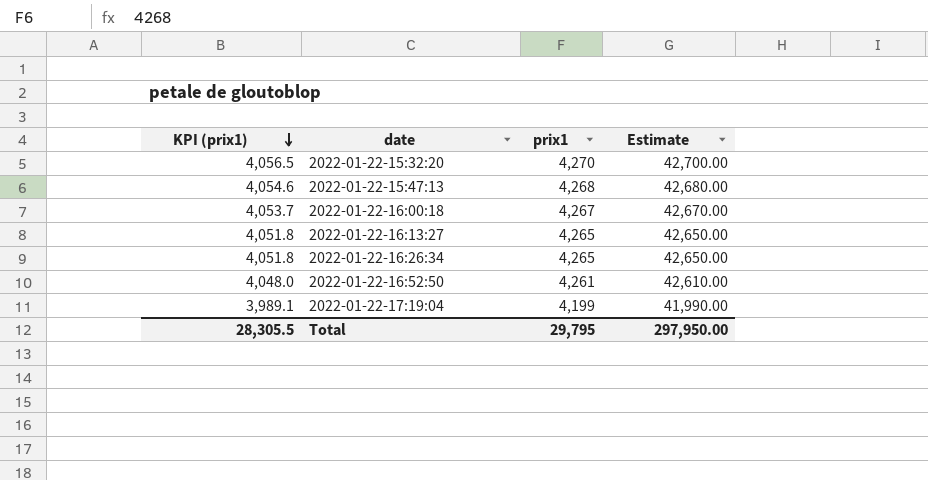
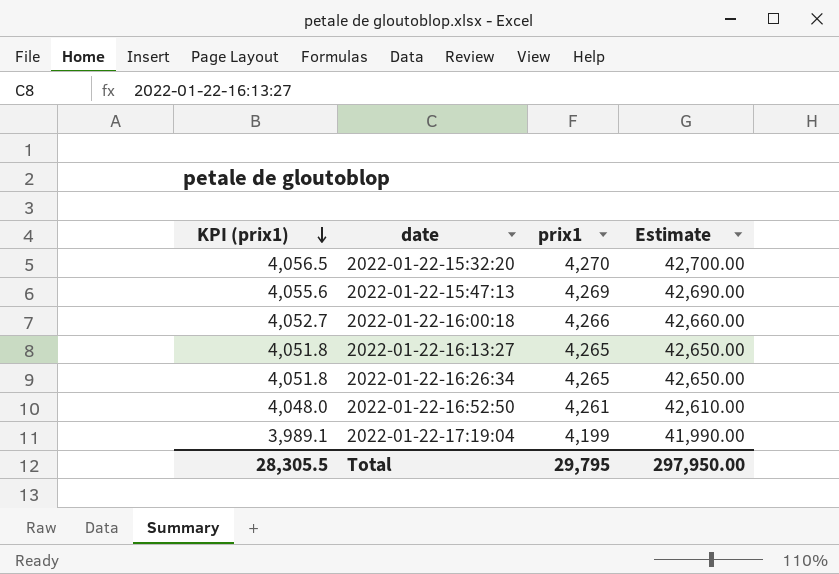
2022-01-22-15:47:13 | KPI (prix1): 4,054.6 -> 4,055.6
2022-01-22-15:47:13 | prix1: 4,268 -> 4,269
2022-01-22-15:47:13 | Estimate: 42,680.00 -> 42,690.00
2022-01-22-16:00:18 | KPI (prix1): 4,053.7 -> 4,052.7
2022-01-22-16:00:18 | prix1: 4,267 -> 4,266
2022-01-22-16:00:18 | Estimate: 42,670.00 -> 42,660.00

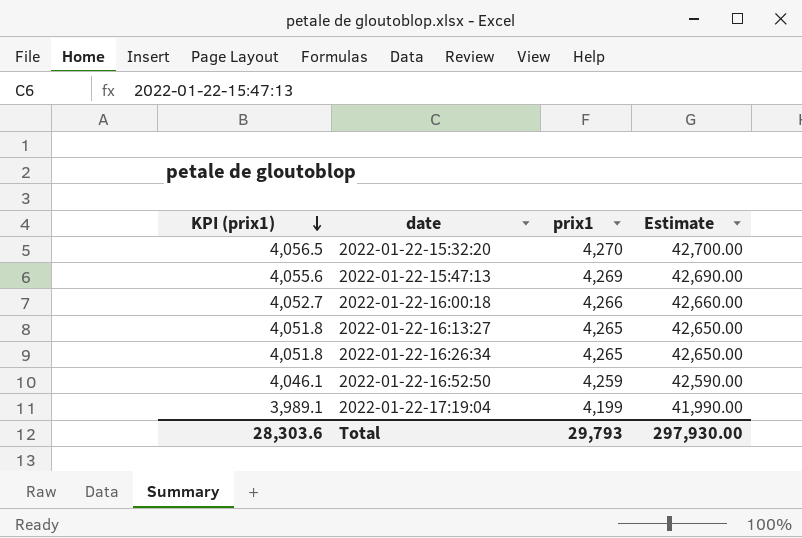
2022-01-22-16:52:50 | KPI (prix1): 4,048.0 -> 4,046.1
2022-01-22-16:52:50 | prix1: 4,261 -> 4,259
2022-01-22-16:52:50 | Estimate: 42,610.00 -> 42,590.00
Total | KPI (prix1): 28,305.5 -> 28,303.6
Total | prix1: 29,795 -> 29,793
Total | Estimate: 297,950.00 -> 297,930.00

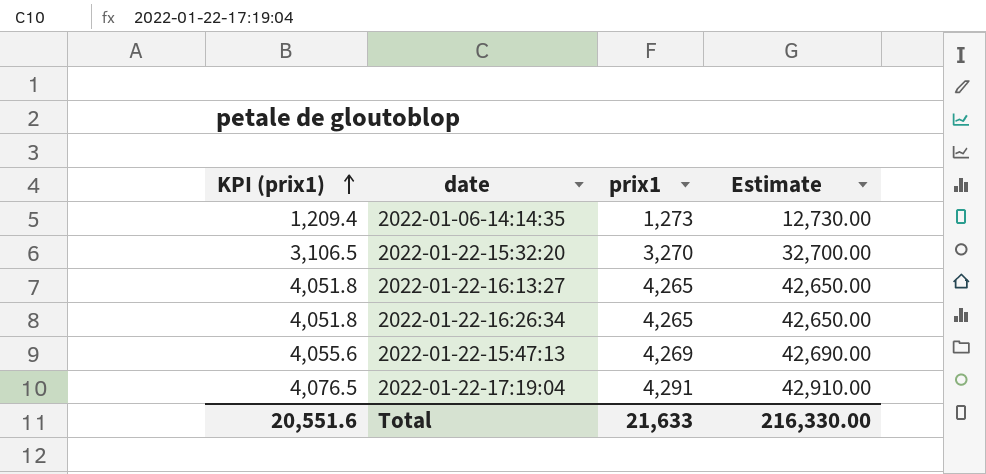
row order: KPI (prix1) descending -> KPI (prix1) ascending
row 2022-01-22-16:00:18: 4,052.7 | 4,266 | 42,660.00 -> none
row 2022-01-22-16:52:50: 4,046.1 | 4,259 | 42,590.00 -> none
row 2022-01-06-14:14:35: none -> 1,209.4 | 1,273 | 12,730.00
2022-01-22-15:32:20 | KPI (prix1): 4,056.5 -> 3,106.5
2022-01-22-15:32:20 | prix1: 4,270 -> 3,270
2022-01-22-15:32:20 | Estimate: 42,700.00 -> 32,700.00
2022-01-22-17:19:04 | KPI (prix1): 3,989.1 -> 4,076.5
2022-01-22-17:19:04 | prix1: 4,199 -> 4,291
2022-01-22-17:19:04 | Estimate: 41,990.00 -> 42,910.00
Total | KPI (prix1): 28,303.6 -> 20,551.6
Total | prix1: 29,793 -> 21,633
Total | Estimate: 297,930.00 -> 216,330.00

